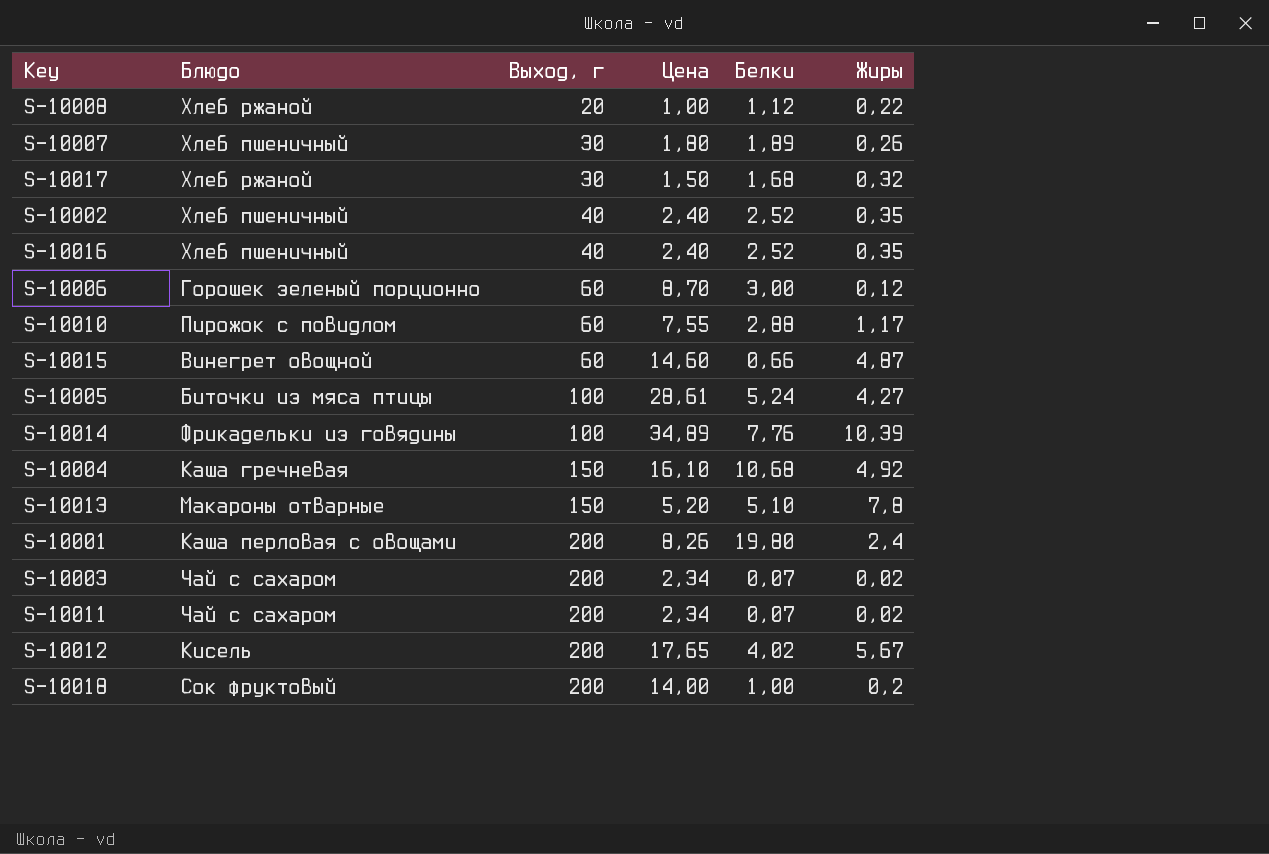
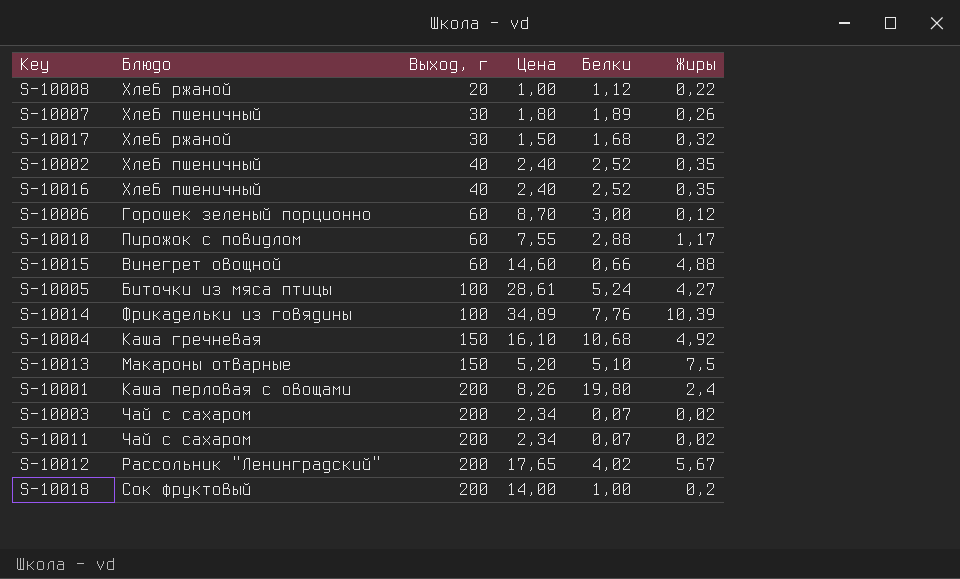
S-10015 | Жиры: 4,87 -> 4,88
S-10013 | Жиры: 7,8 -> 7,5
S-10012 | Блюдо: Кисель -> Рассольник "Ленинградский"

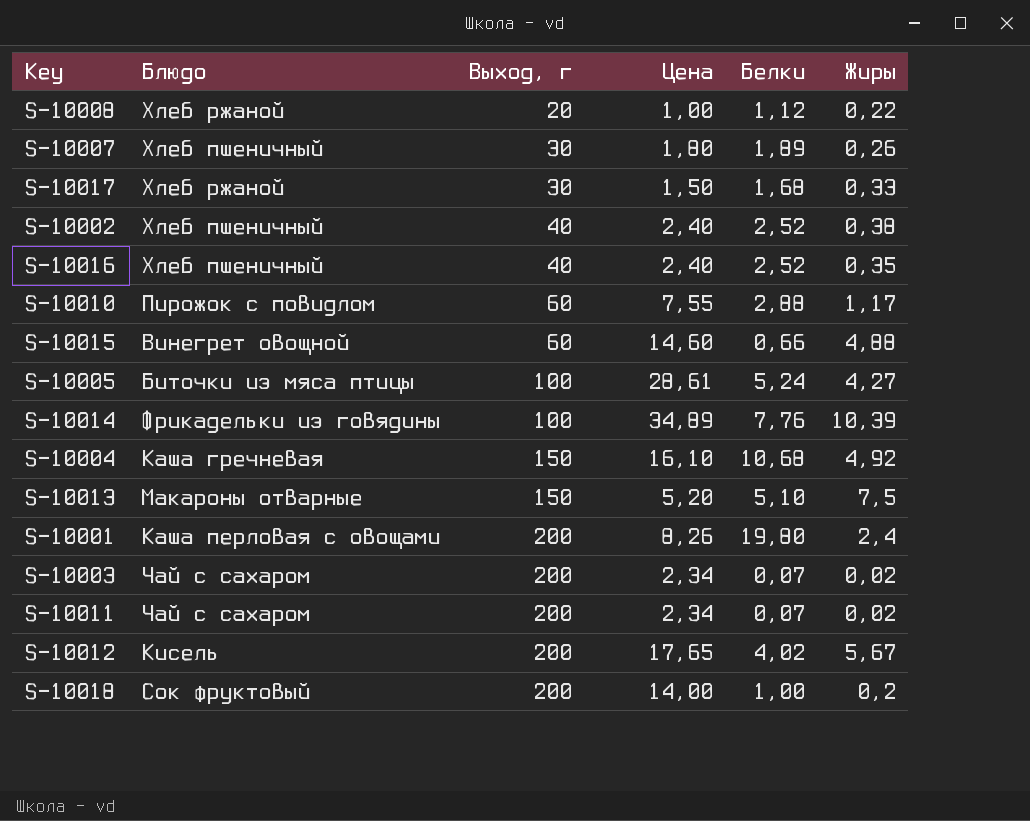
row S-10006: Горошек зеленый порционно | 60 | 8,70 | 3,00 | 0,12 -> none
S-10017 | Жиры: 0,32 -> 0,33
S-10002 | Жиры: 0,35 -> 0,38
S-10012 | Блюдо: Рассольник "Ленинградский" -> Кисель

